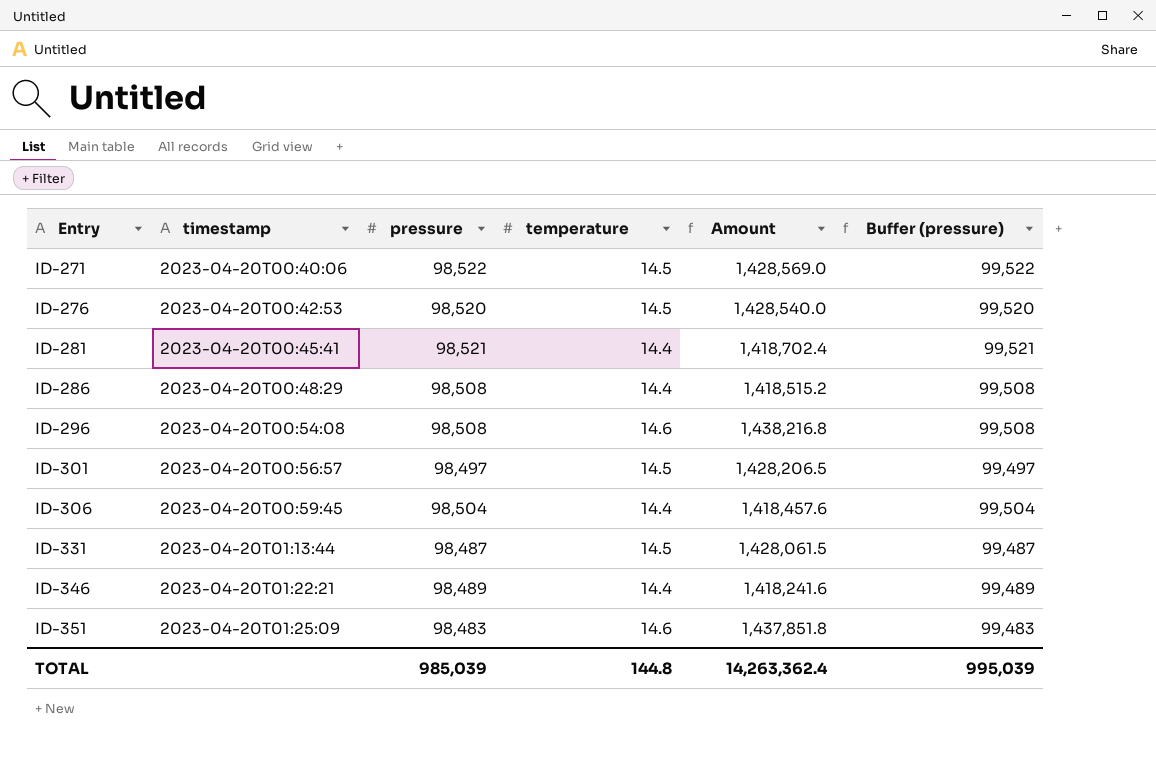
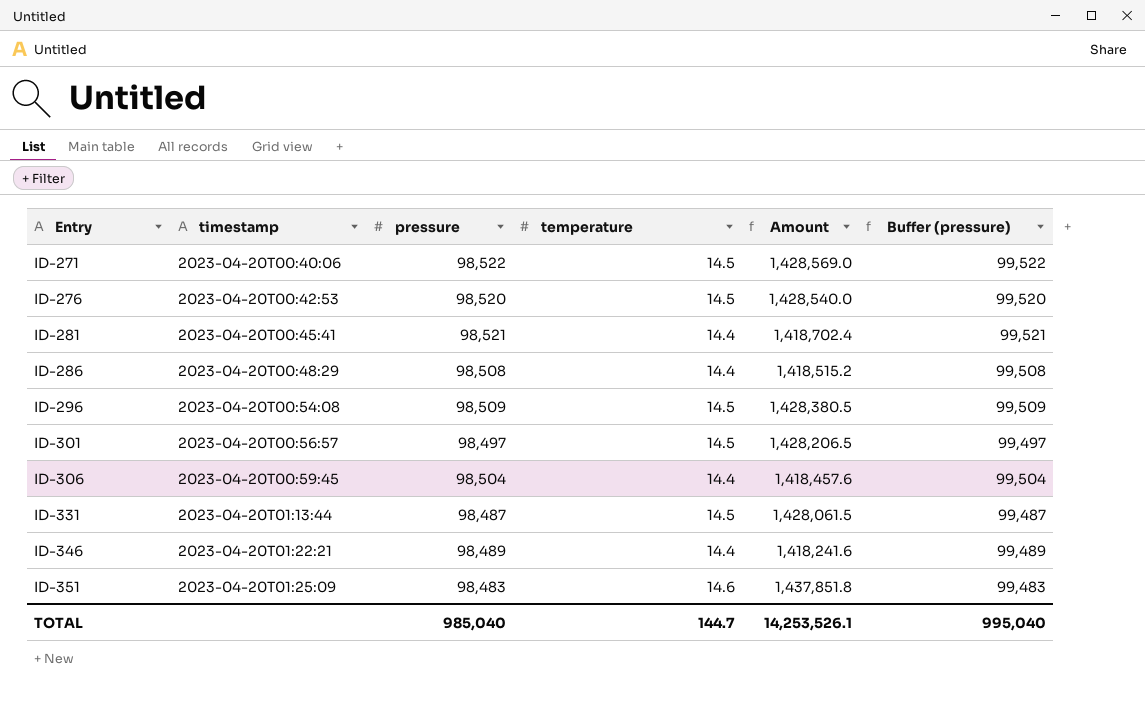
ID-296 | pressure: 98,508 -> 98,509
ID-296 | temperature: 14.6 -> 14.5
ID-296 | Amount: 1,438,216.8 -> 1,428,380.5
ID-296 | Buffer (pressure): 99,508 -> 99,509
TOTAL | pressure: 985,039 -> 985,040
TOTAL | temperature: 144.8 -> 144.7
TOTAL | Amount: 14,263,362.4 -> 14,253,526.1
TOTAL | Buffer (pressure): 995,039 -> 995,040

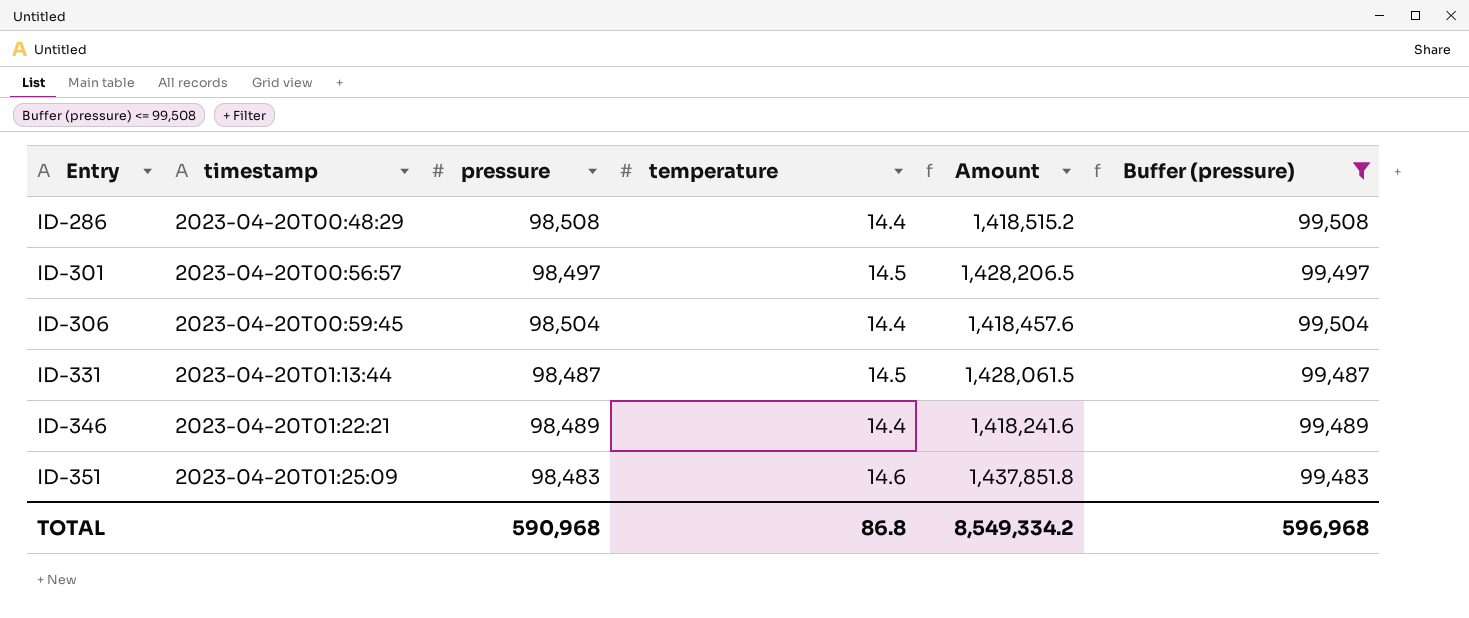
filter: none -> Buffer (pressure) <= 99,508
TOTAL | pressure: 985,040 -> 590,968
TOTAL | temperature: 144.7 -> 86.8
TOTAL | Amount: 14,253,526.1 -> 8,549,334.2
TOTAL | Buffer (pressure): 995,040 -> 596,968

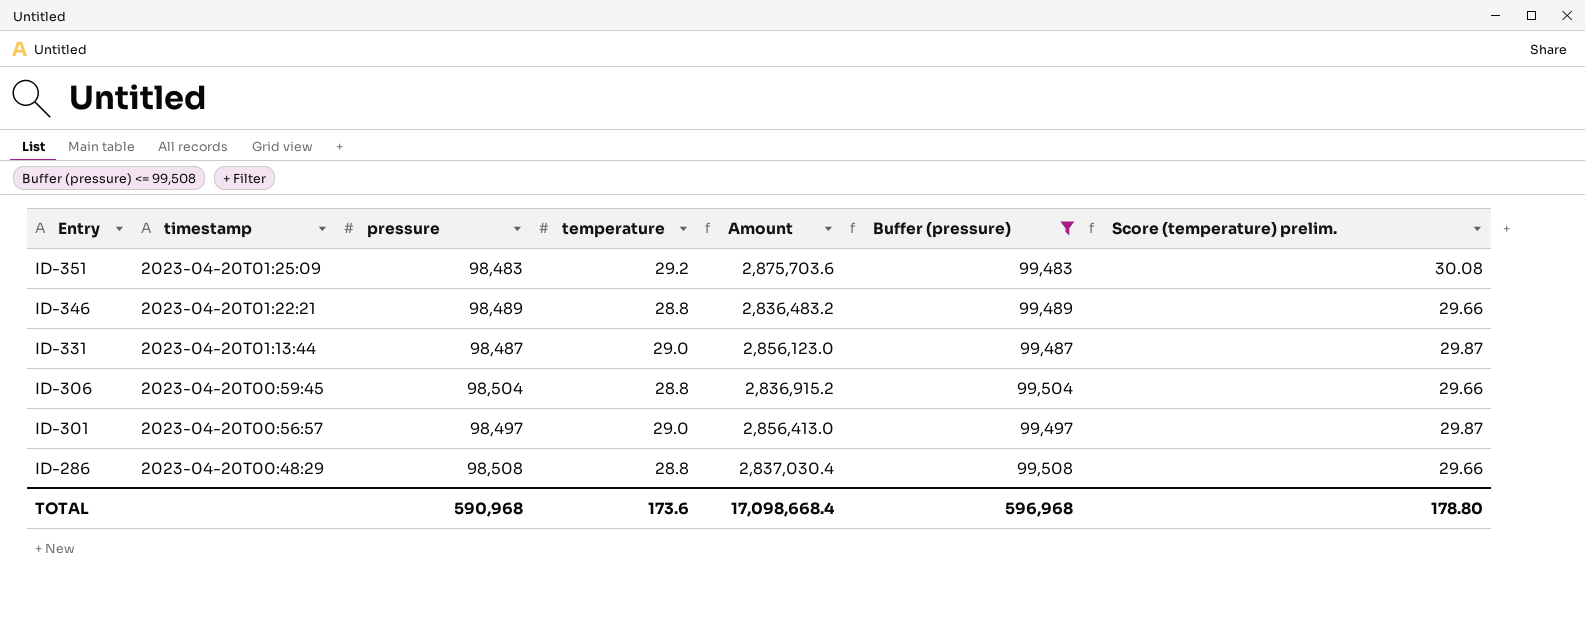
row order: Entry ascending -> Entry descending
column Score (temperature) prelim. | formula: none -> [temperature] * 1.03
ID-351 | temperature: 14.6 -> 29.2
ID-351 | Amount: 1,437,851.8 -> 2,875,703.6
ID-346 | temperature: 14.4 -> 28.8
ID-346 | Amount: 1,418,241.6 -> 2,836,483.2
ID-331 | temperature: 14.5 -> 29.0
ID-331 | Amount: 1,428,061.5 -> 2,856,123.0
ID-306 | temperature: 14.4 -> 28.8
ID-306 | Amount: 1,418,457.6 -> 2,836,915.2
ID-301 | temperature: 14.5 -> 29.0
ID-301 | Amount: 1,428,206.5 -> 2,856,413.0
ID-286 | temperature: 14.4 -> 28.8
ID-286 | Amount: 1,418,515.2 -> 2,837,030.4
TOTAL | temperature: 86.8 -> 173.6
TOTAL | Amount: 8,549,334.2 -> 17,098,668.4

